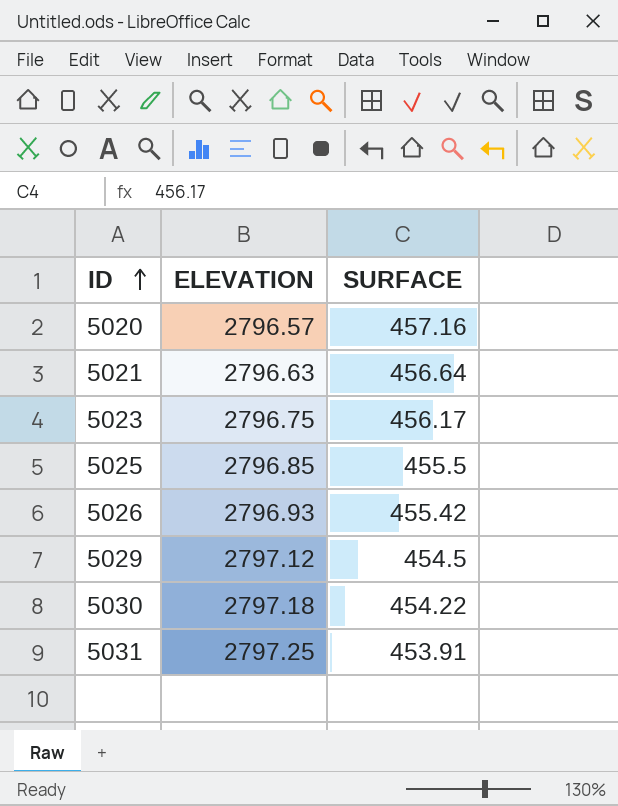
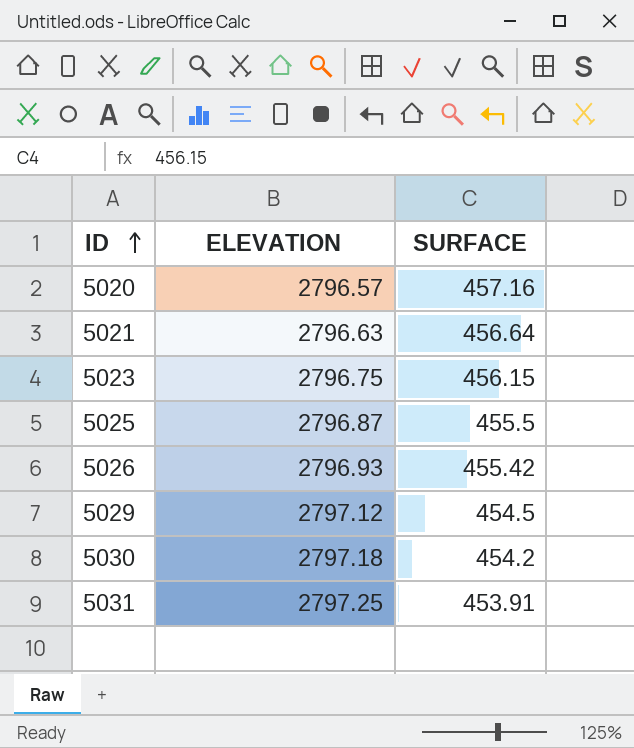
5023 | SURFACE: 456.17 -> 456.15
5025 | ELEVATION: 2796.85 -> 2796.87
5030 | SURFACE: 454.22 -> 454.2

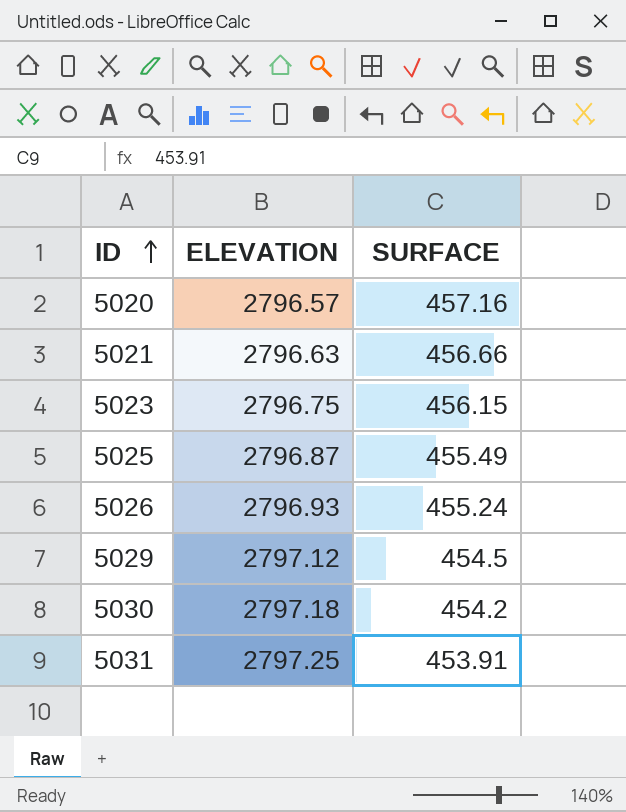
5021 | SURFACE: 456.64 -> 456.66
5025 | SURFACE: 455.5 -> 455.49
5026 | SURFACE: 455.42 -> 455.24

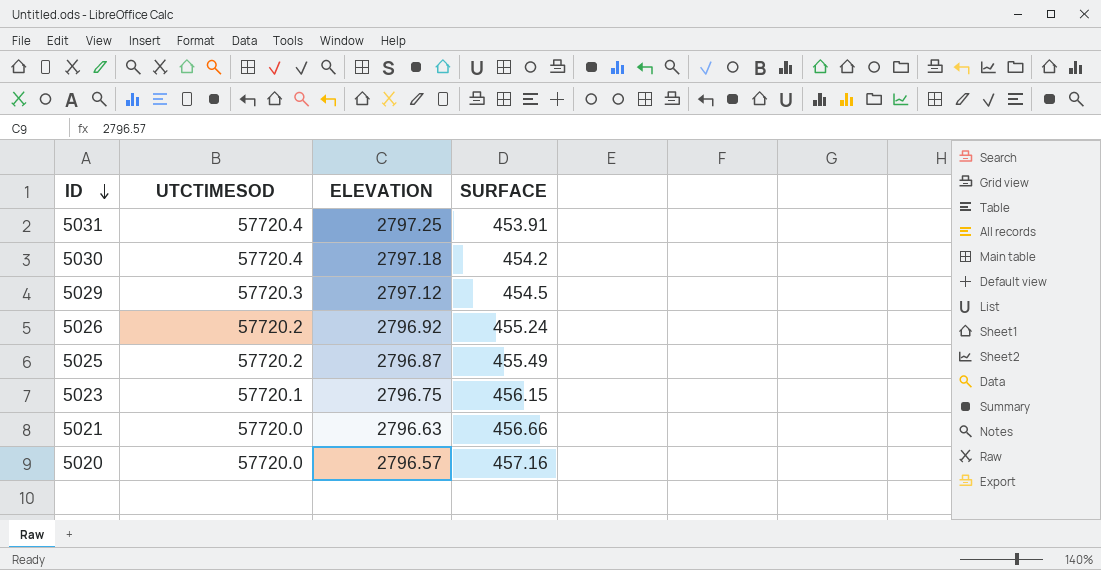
row order: ID ascending -> ID descending
column UTCTIMESOD | position: none -> 2
5026 | ELEVATION: 2796.93 -> 2796.92

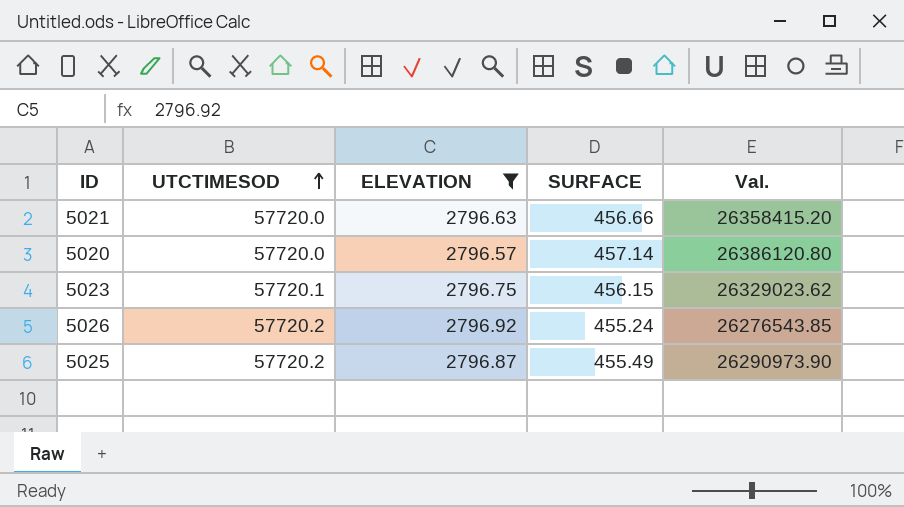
filter: none -> ELEVATION <= 2796.92
row order: ID descending -> UTCTIMESOD ascending
column Val. | formula: none -> [UTCTIMESOD] * [SURFACE]
5020 | SURFACE: 457.16 -> 457.14

